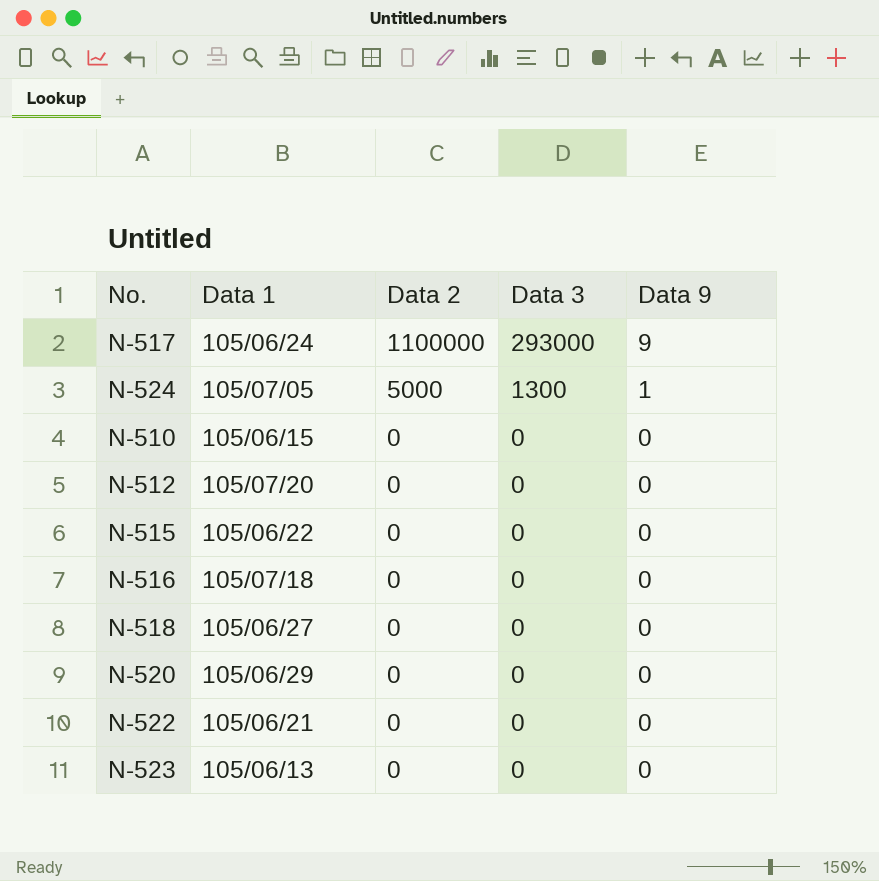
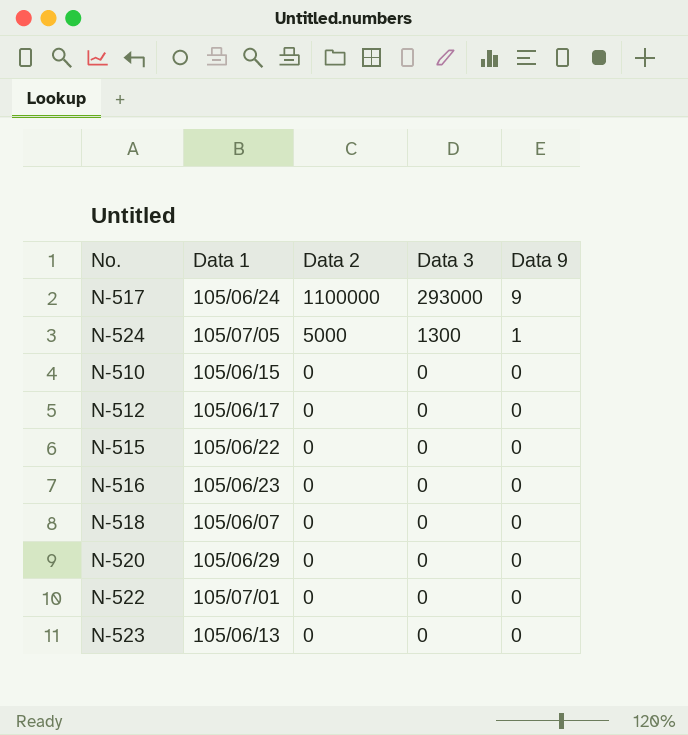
N-512 | Data 1: 105/07/20 -> 105/06/17
N-516 | Data 1: 105/07/18 -> 105/06/23
N-518 | Data 1: 105/06/27 -> 105/06/07
N-522 | Data 1: 105/06/21 -> 105/07/01

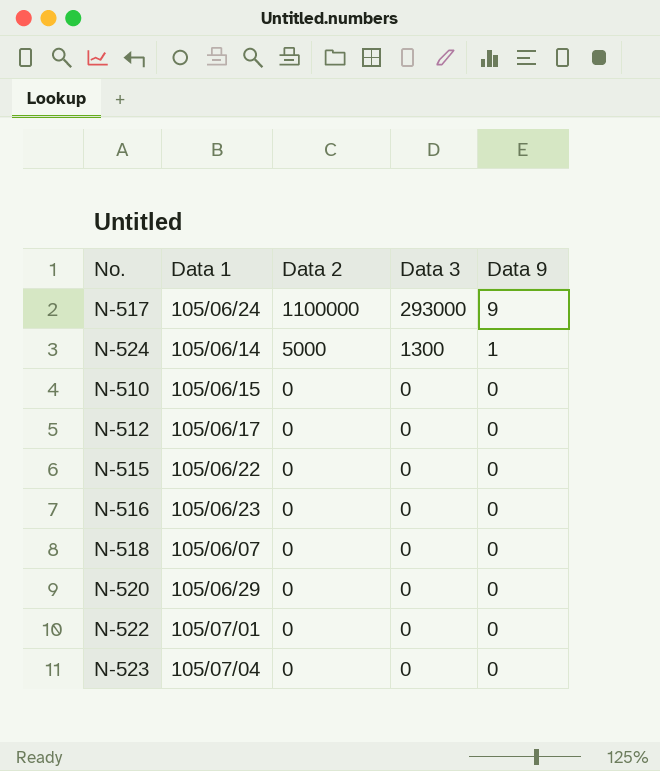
N-524 | Data 1: 105/07/05 -> 105/06/14
N-523 | Data 1: 105/06/13 -> 105/07/04

